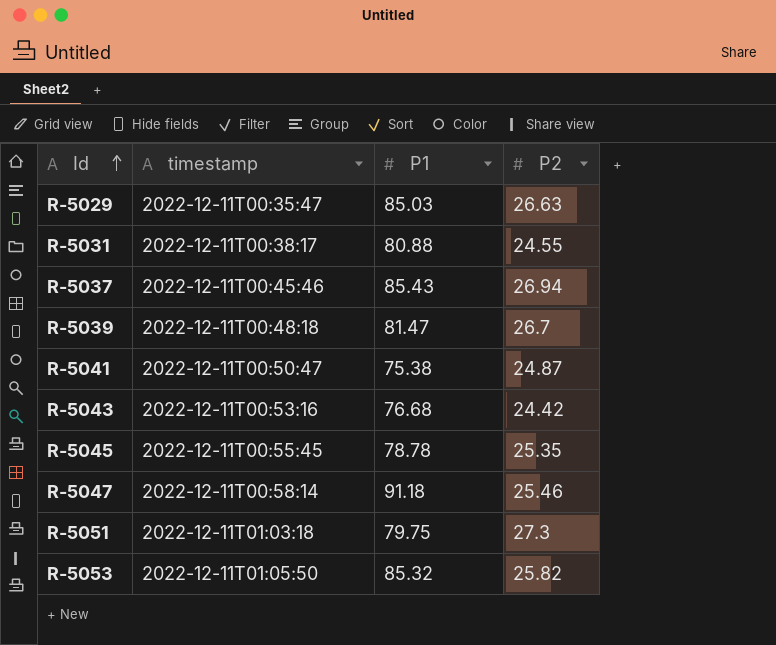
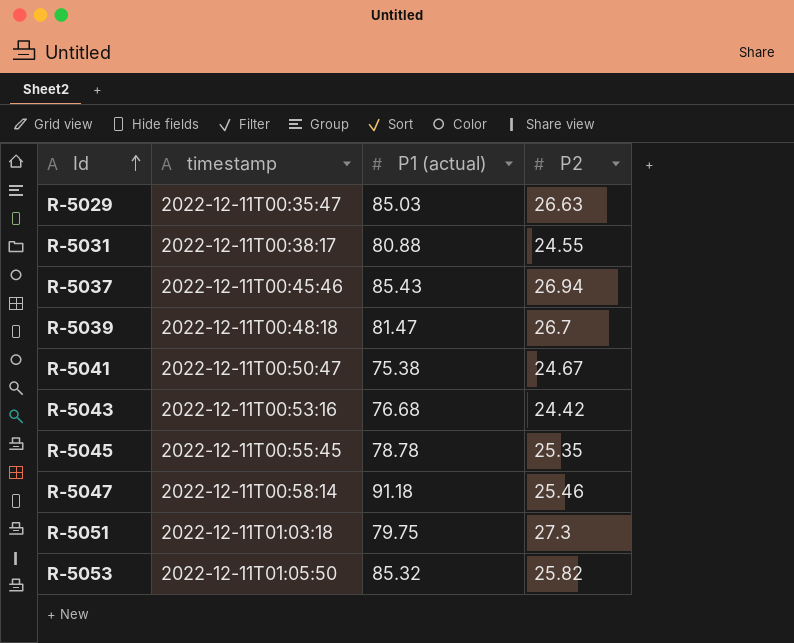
column name: P1 -> P1 (actual)
R-5041 | P2: 24.87 -> 24.67

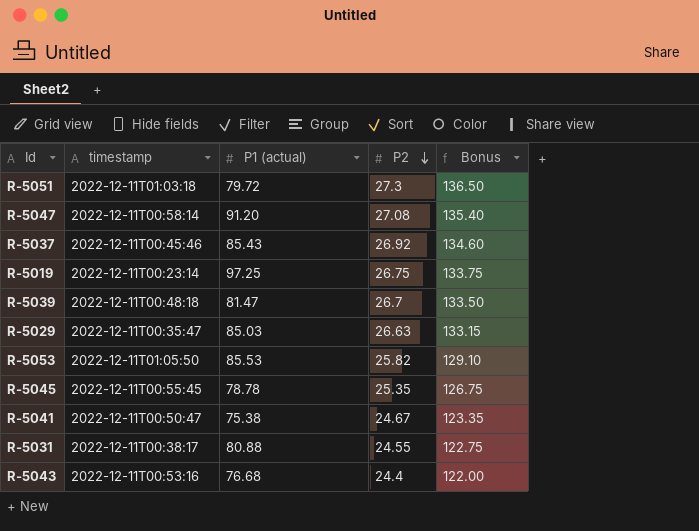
row order: Id ascending -> P2 descending
column Bonus | formula: none -> [P2] * 5
R-5051 | P1 (actual): 79.75 -> 79.72
R-5047 | P1 (actual): 91.18 -> 91.20
R-5047 | P2: 25.46 -> 27.08
R-5037 | P2: 26.94 -> 26.92
row R-5019: none -> 2022-12-11T00:23:14 | 97.25 | 26.75 | 133.75
R-5053 | P1 (actual): 85.32 -> 85.53
R-5043 | P2: 24.42 -> 24.4

